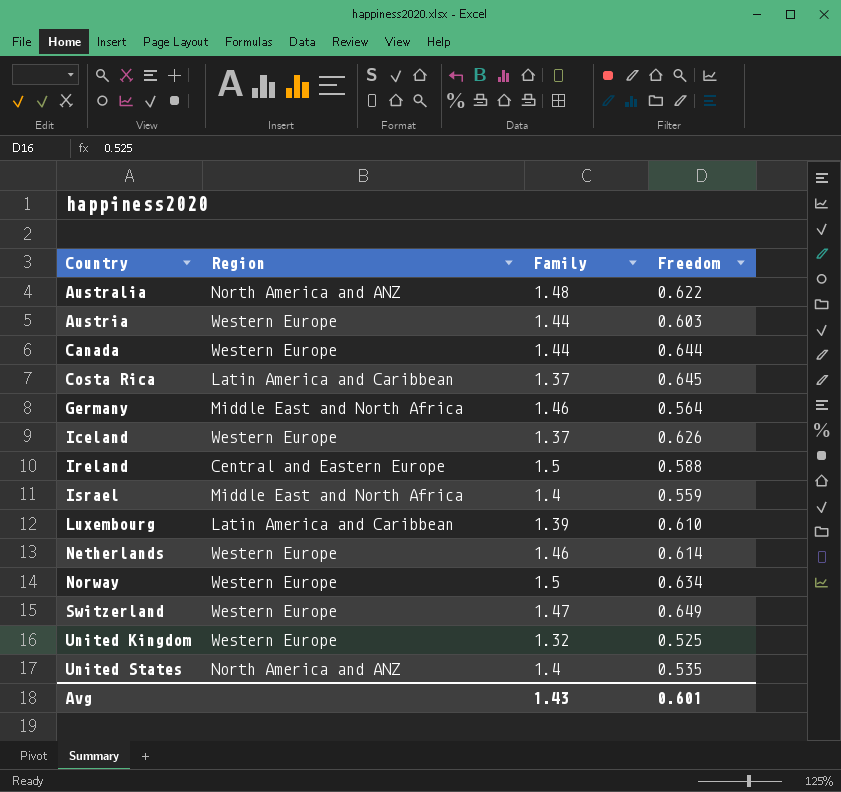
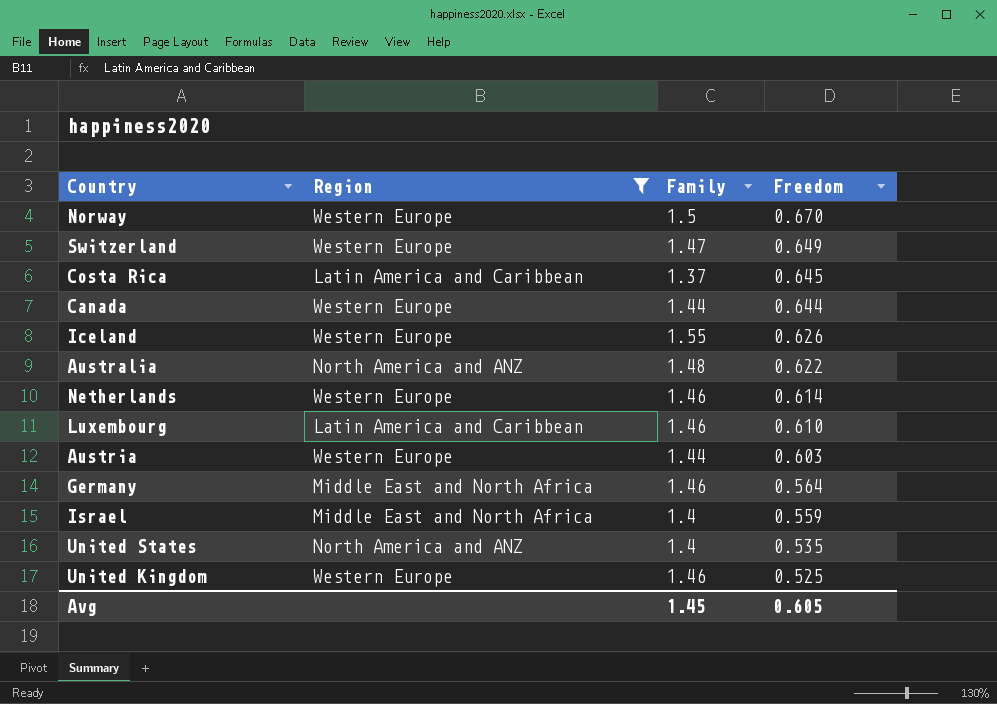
filter: none -> Region != Central and Eastern Europe
row order: Country ascending -> Freedom descending
Norway | Freedom: 0.634 -> 0.670
Iceland | Family: 1.37 -> 1.55
Luxembourg | Family: 1.39 -> 1.46
United Kingdom | Family: 1.32 -> 1.46
Avg | Family: 1.43 -> 1.45
Avg | Freedom: 0.601 -> 0.605

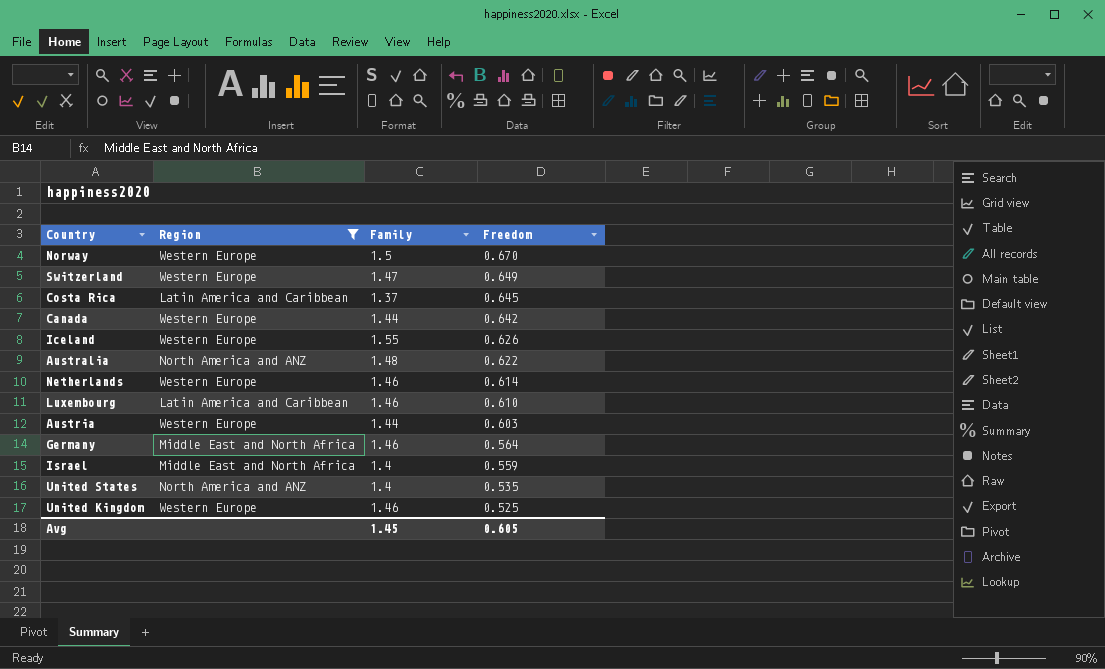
Canada | Freedom: 0.644 -> 0.642

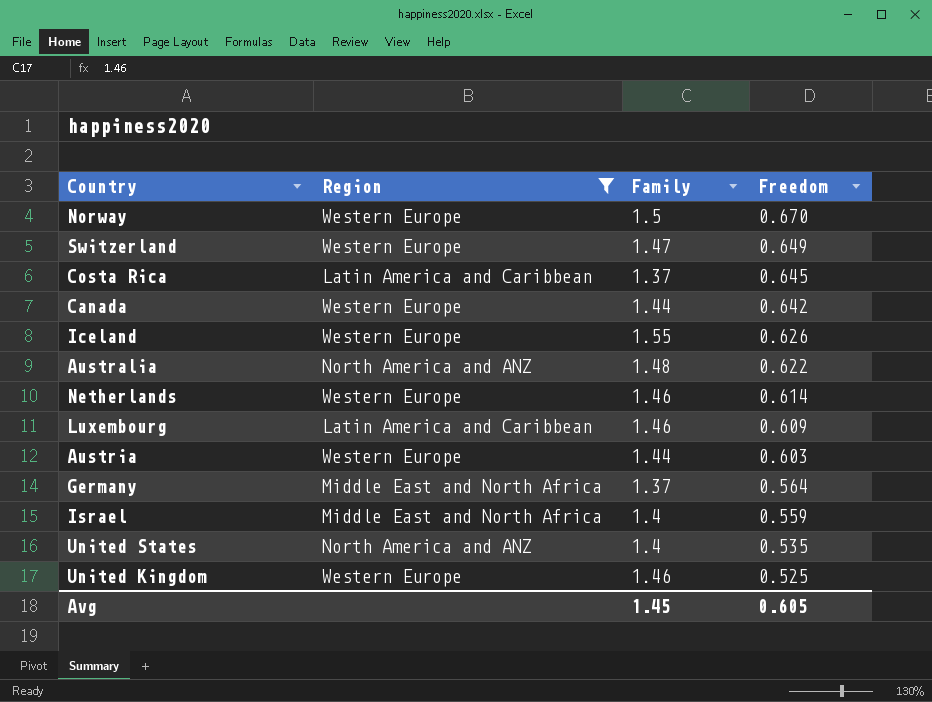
Luxembourg | Freedom: 0.610 -> 0.609
Germany | Family: 1.46 -> 1.37

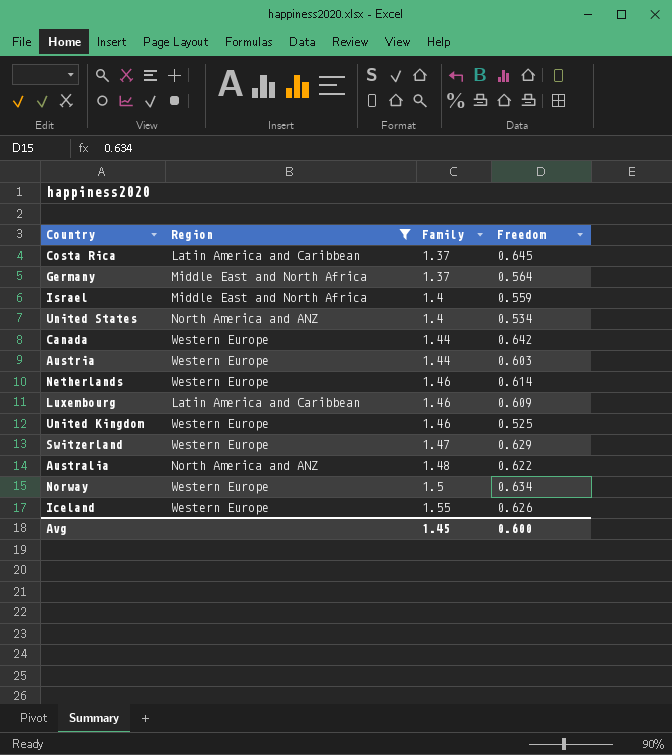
row order: Freedom descending -> Family ascending
United States | Freedom: 0.535 -> 0.534
Switzerland | Freedom: 0.649 -> 0.629
Norway | Freedom: 0.670 -> 0.634
Avg | Freedom: 0.605 -> 0.600

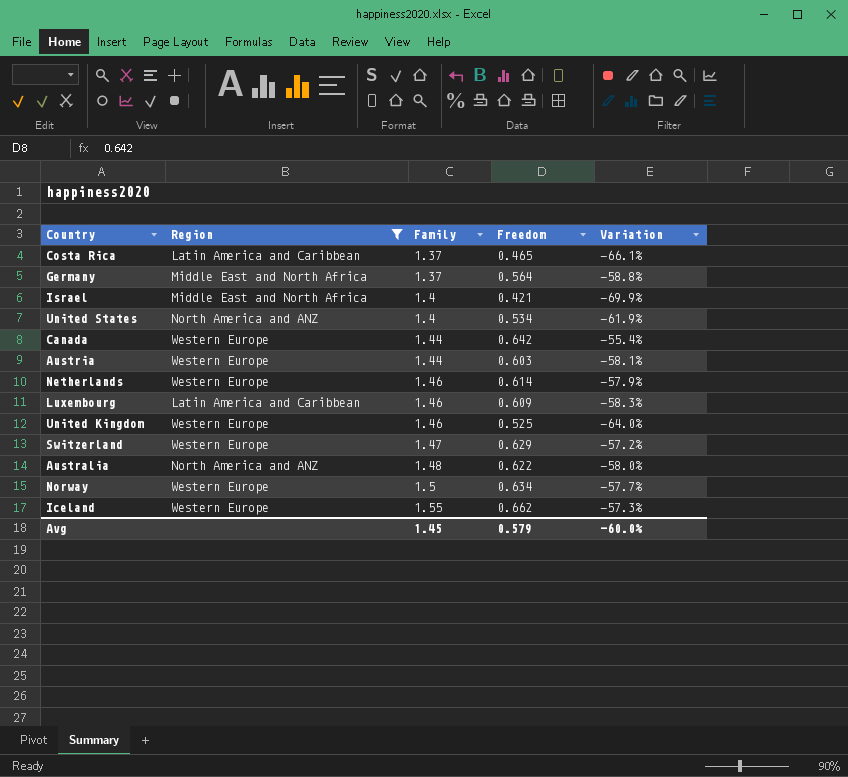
column Variation | formula: none -> ([Freedom] - [Family]) / [Family]
Costa Rica | Freedom: 0.645 -> 0.465
Israel | Freedom: 0.559 -> 0.421
Iceland | Freedom: 0.626 -> 0.662
Avg | Freedom: 0.600 -> 0.579

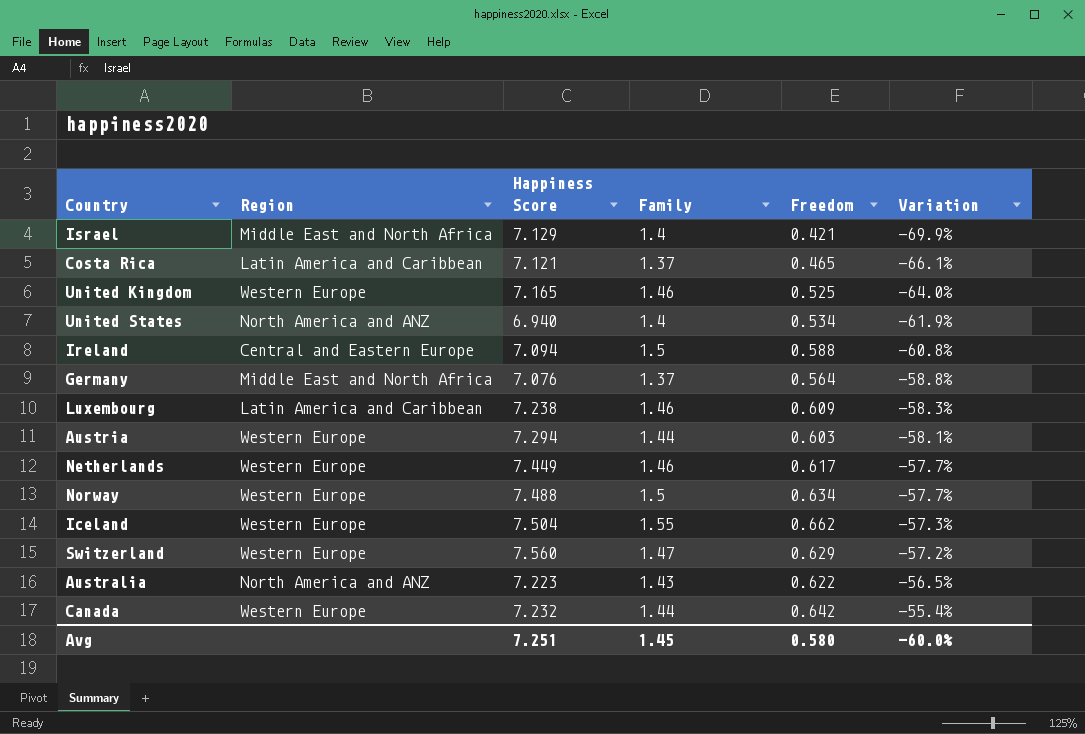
filter: Region != Central and Eastern Europe -> none
row order: Family ascending -> Variation ascending
column Happiness Score | position: none -> 3
Netherlands | Freedom: 0.614 -> 0.617
Netherlands | Variation: -57.9% -> -57.7%
Australia | Family: 1.48 -> 1.43
Australia | Variation: -58.0% -> -56.5%
Avg | Freedom: 0.579 -> 0.580

